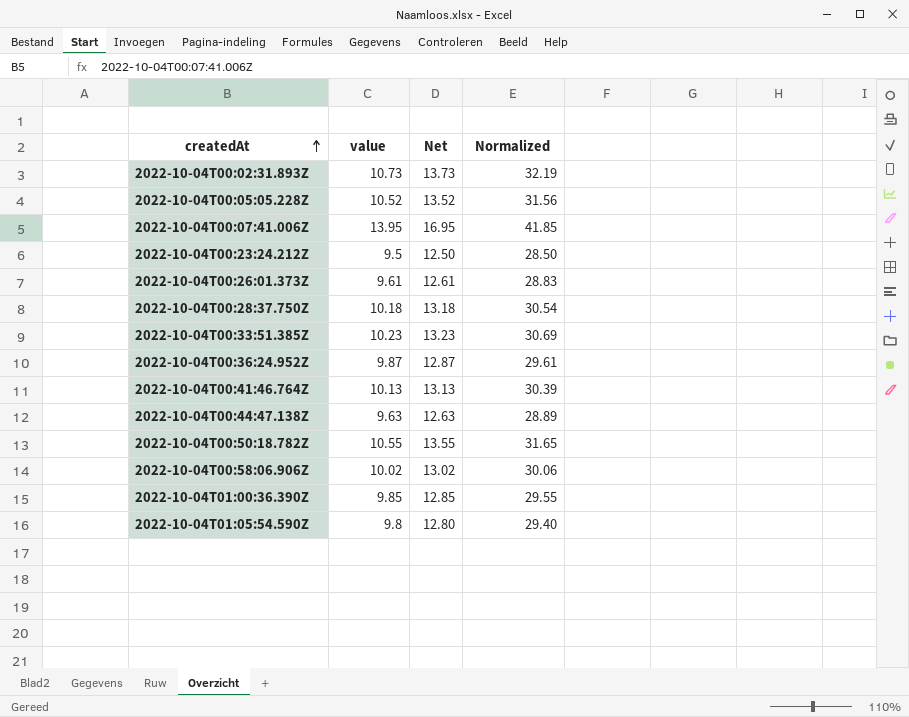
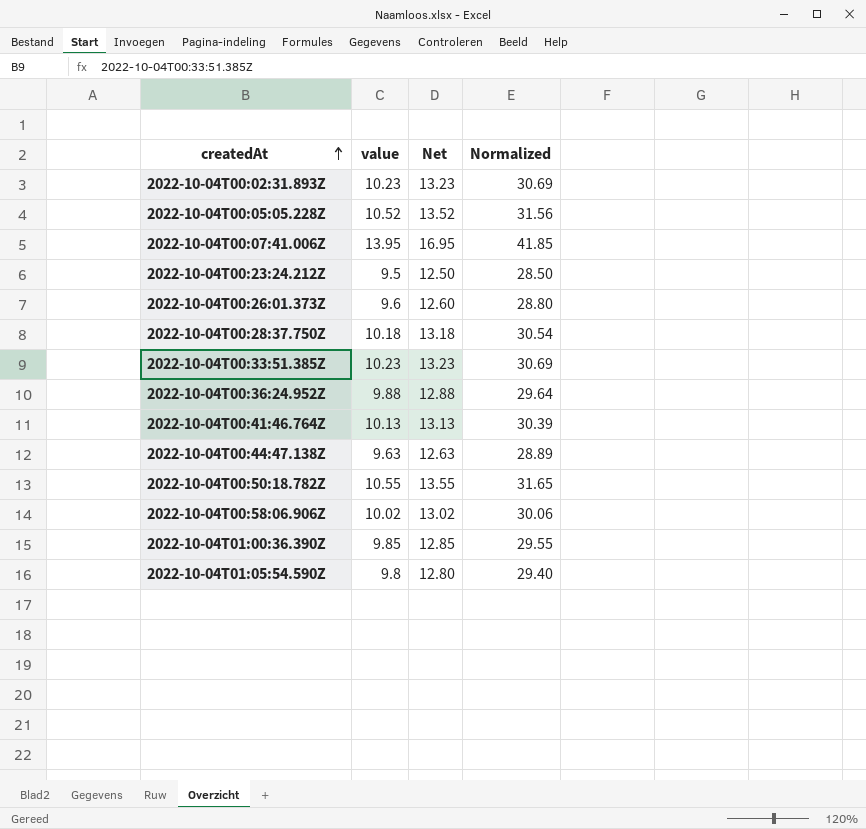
2022-10-04T00:02:31.893Z | value: 10.73 -> 10.23
2022-10-04T00:02:31.893Z | Net: 13.73 -> 13.23
2022-10-04T00:02:31.893Z | Normalized: 32.19 -> 30.69
2022-10-04T00:26:01.373Z | value: 9.61 -> 9.6
2022-10-04T00:26:01.373Z | Net: 12.61 -> 12.60
2022-10-04T00:26:01.373Z | Normalized: 28.83 -> 28.80
2022-10-04T00:36:24.952Z | value: 9.87 -> 9.88
2022-10-04T00:36:24.952Z | Net: 12.87 -> 12.88
2022-10-04T00:36:24.952Z | Normalized: 29.61 -> 29.64

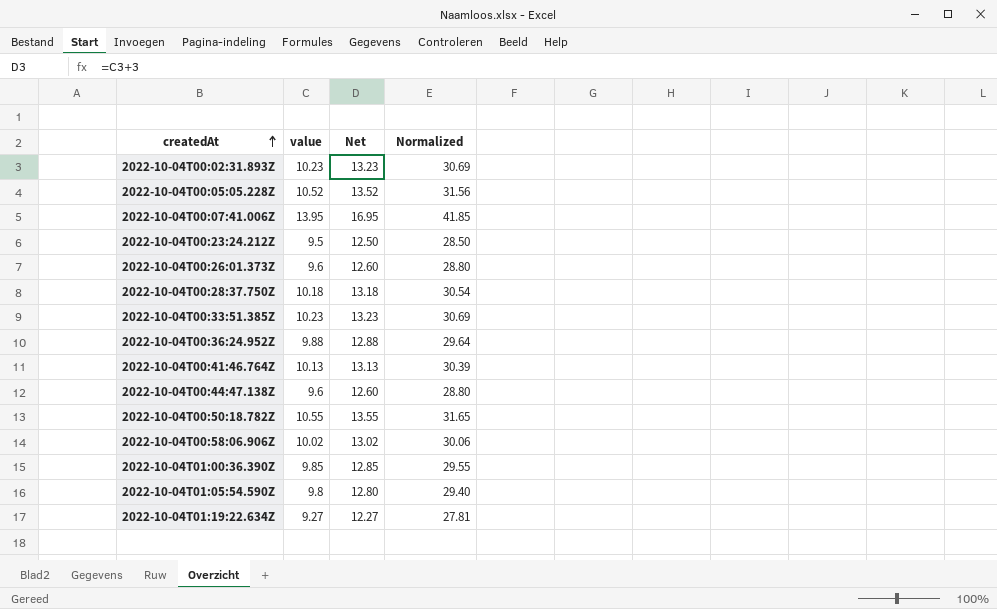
2022-10-04T00:44:47.138Z | value: 9.63 -> 9.6
2022-10-04T00:44:47.138Z | Net: 12.63 -> 12.60
2022-10-04T00:44:47.138Z | Normalized: 28.89 -> 28.80
row 2022-10-04T01:19:22.634Z: none -> 9.27 | 12.27 | 27.81

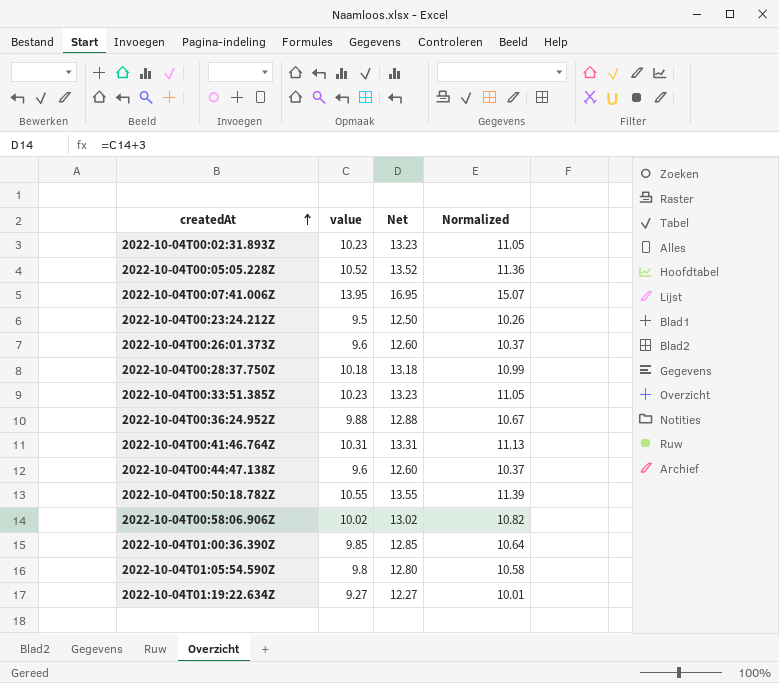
column Normalized | formula: [value] * 3 -> [value] * 1.08
2022-10-04T00:41:46.764Z | value: 10.13 -> 10.31
2022-10-04T00:41:46.764Z | Net: 13.13 -> 13.31

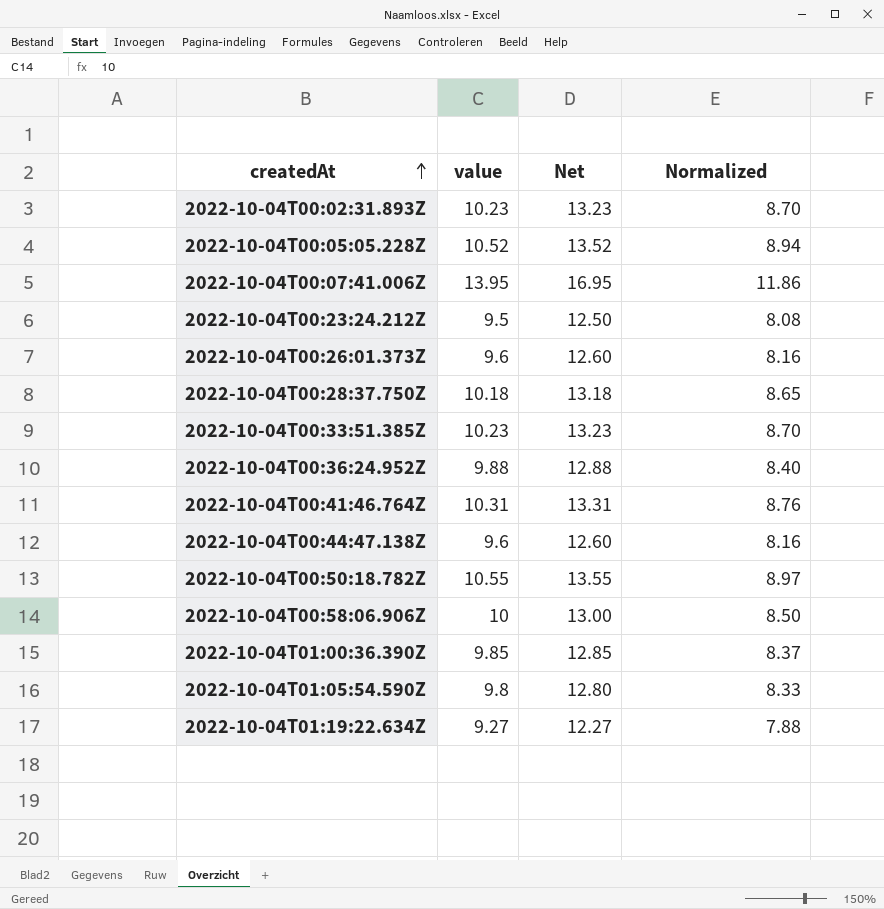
column Normalized | formula: [value] * 1.08 -> [value] * 0.85
2022-10-04T00:58:06.906Z | value: 10.02 -> 10
2022-10-04T00:58:06.906Z | Net: 13.02 -> 13.00

